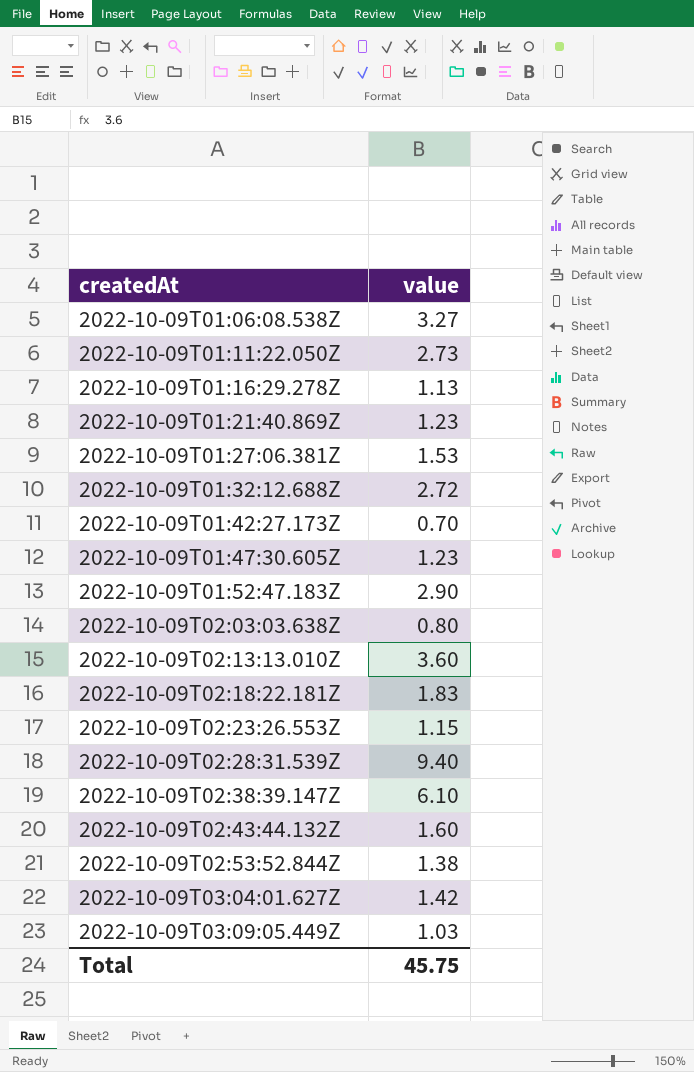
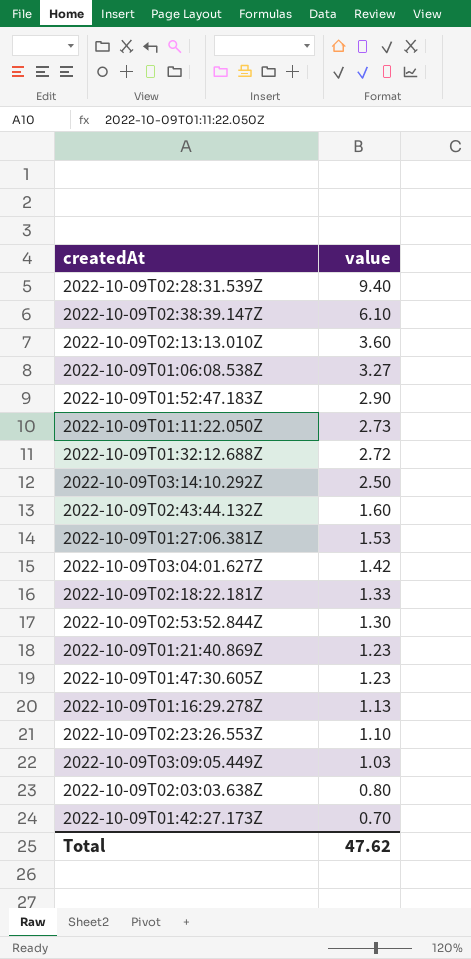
row order: createdAt ascending -> value descending
row 2022-10-09T03:14:10.292Z: none -> 2.50
2022-10-09T02:18:22.181Z | value: 1.83 -> 1.33
2022-10-09T02:53:52.844Z | value: 1.38 -> 1.30
2022-10-09T02:23:26.553Z | value: 1.15 -> 1.10
Total | value: 45.75 -> 47.62

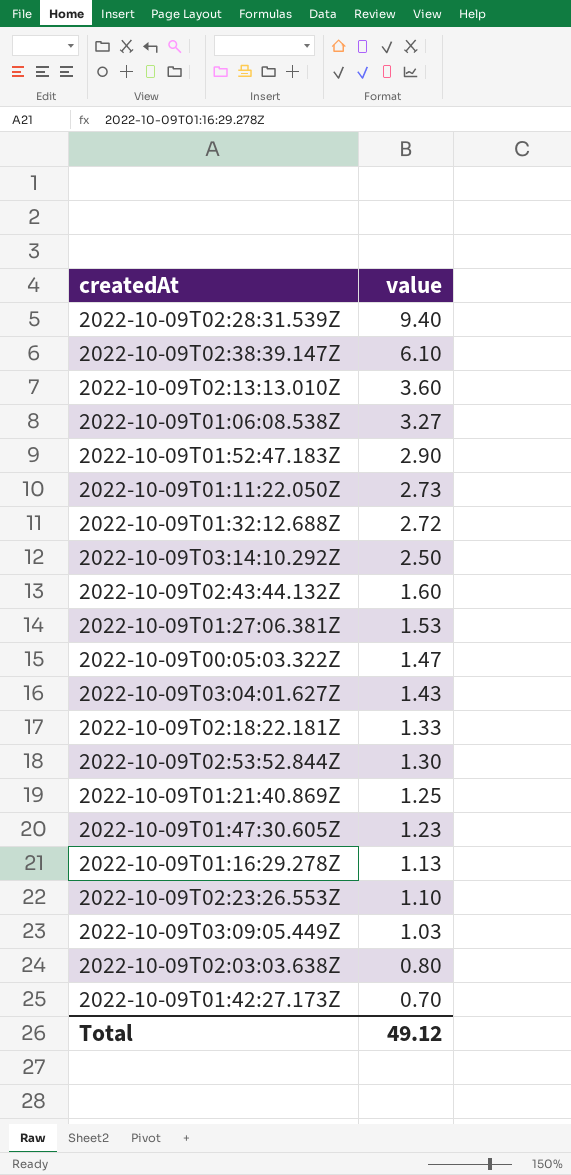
row 2022-10-09T00:05:03.322Z: none -> 1.47
2022-10-09T03:04:01.627Z | value: 1.42 -> 1.43
2022-10-09T01:21:40.869Z | value: 1.23 -> 1.25
Total | value: 47.62 -> 49.12

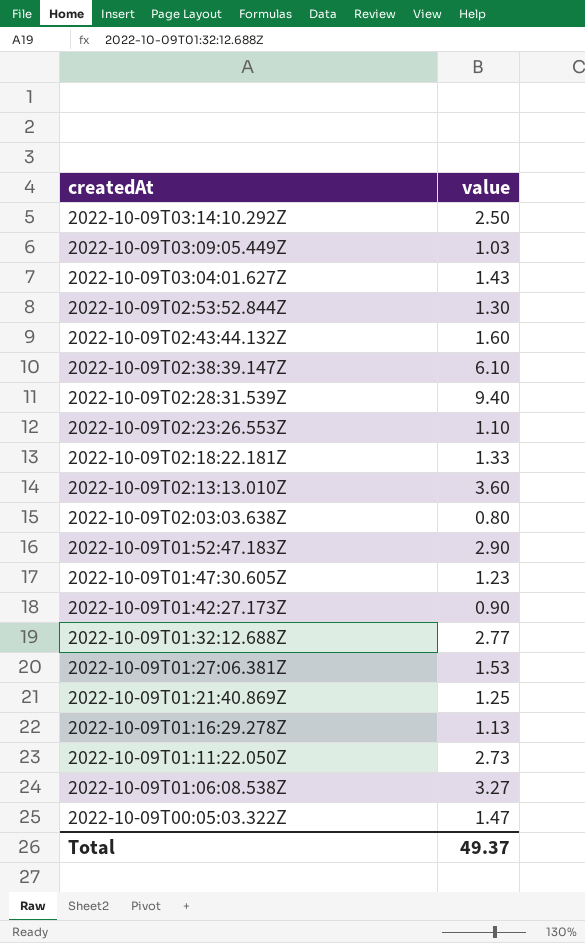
row order: value descending -> createdAt descending
2022-10-09T01:42:27.173Z | value: 0.70 -> 0.90
2022-10-09T01:32:12.688Z | value: 2.72 -> 2.77
Total | value: 49.12 -> 49.37

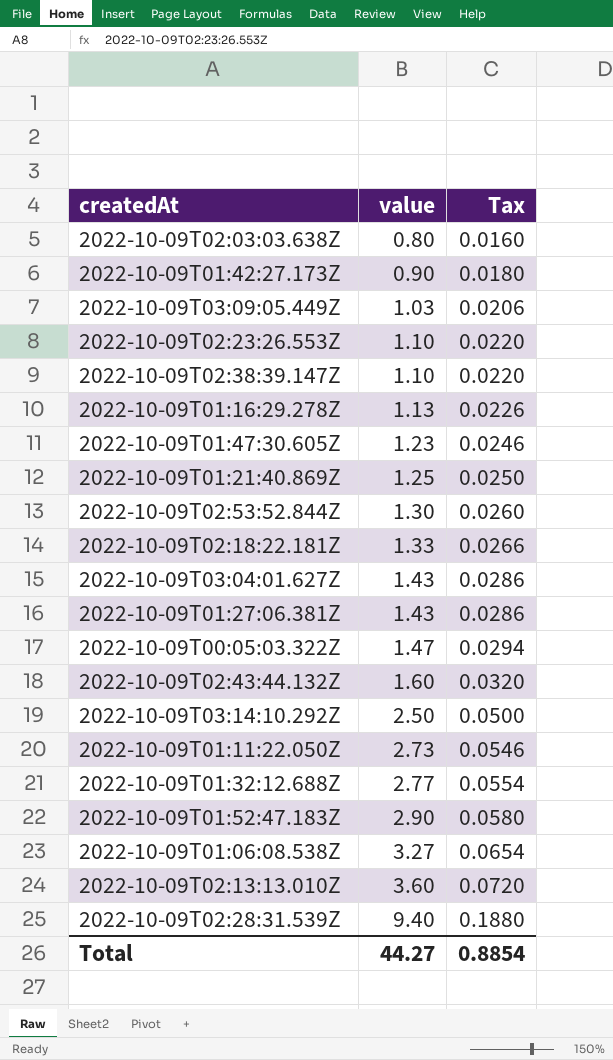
row order: createdAt descending -> value ascending
column Tax | formula: none -> [value] * 0.02
2022-10-09T02:38:39.147Z | value: 6.10 -> 1.10
2022-10-09T01:27:06.381Z | value: 1.53 -> 1.43
Total | value: 49.37 -> 44.27

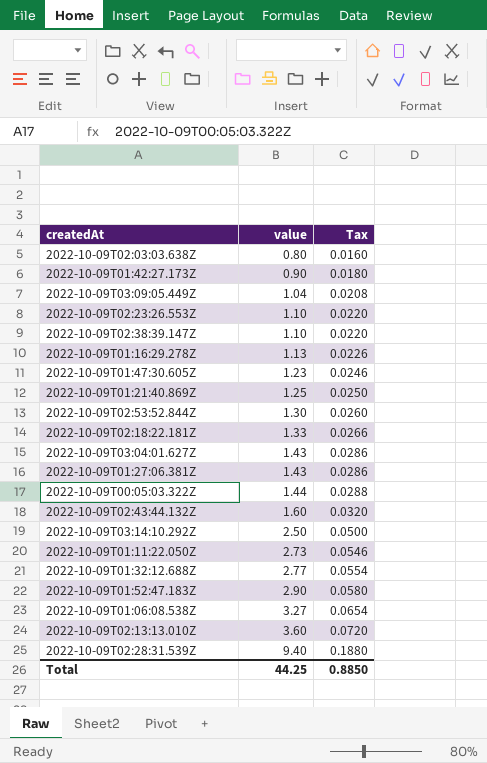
2022-10-09T03:09:05.449Z | value: 1.03 -> 1.04
2022-10-09T03:09:05.449Z | Tax: 0.0206 -> 0.0208
2022-10-09T00:05:03.322Z | value: 1.47 -> 1.44
2022-10-09T00:05:03.322Z | Tax: 0.0294 -> 0.0288
Total | value: 44.27 -> 44.25
Total | Tax: 0.8854 -> 0.8850

